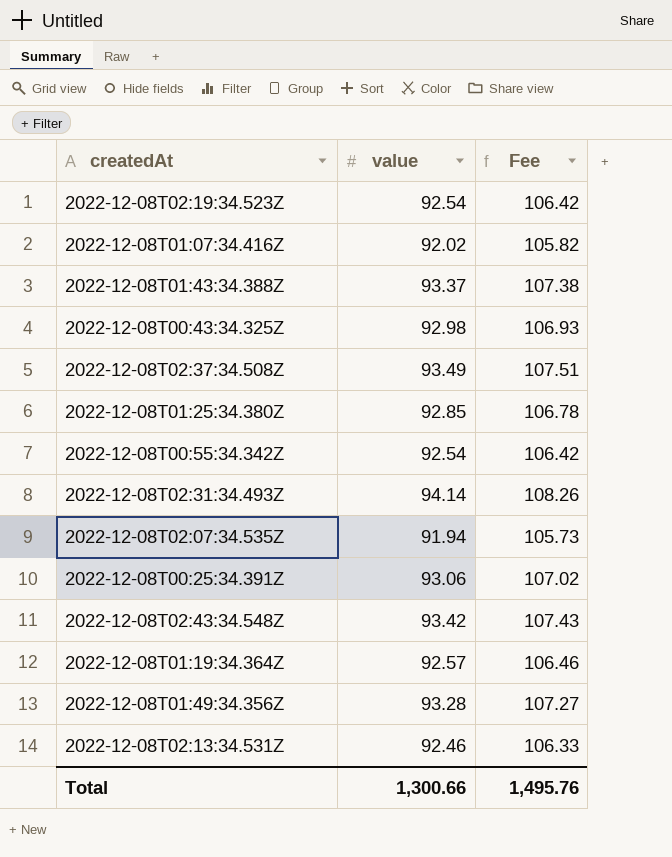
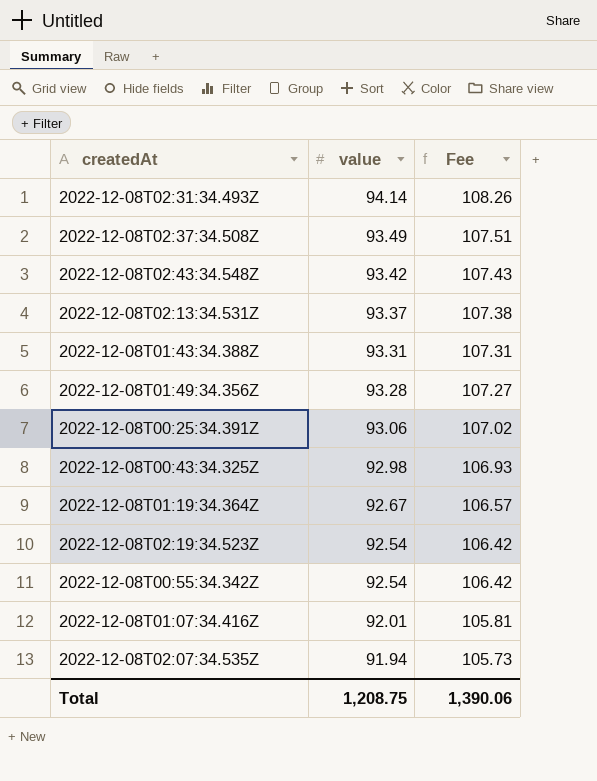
row order: none -> value descending
row 2022-12-08T01:25:34.380Z: 92.85 | 106.78 -> none
2022-12-08T02:13:34.531Z | value: 92.46 -> 93.37
2022-12-08T02:13:34.531Z | Fee: 106.33 -> 107.38
2022-12-08T01:43:34.388Z | value: 93.37 -> 93.31
2022-12-08T01:43:34.388Z | Fee: 107.38 -> 107.31
2022-12-08T01:19:34.364Z | value: 92.57 -> 92.67
2022-12-08T01:19:34.364Z | Fee: 106.46 -> 106.57
2022-12-08T01:07:34.416Z | value: 92.02 -> 92.01
2022-12-08T01:07:34.416Z | Fee: 105.82 -> 105.81
Total | value: 1,300.66 -> 1,208.75
Total | Fee: 1,495.76 -> 1,390.06

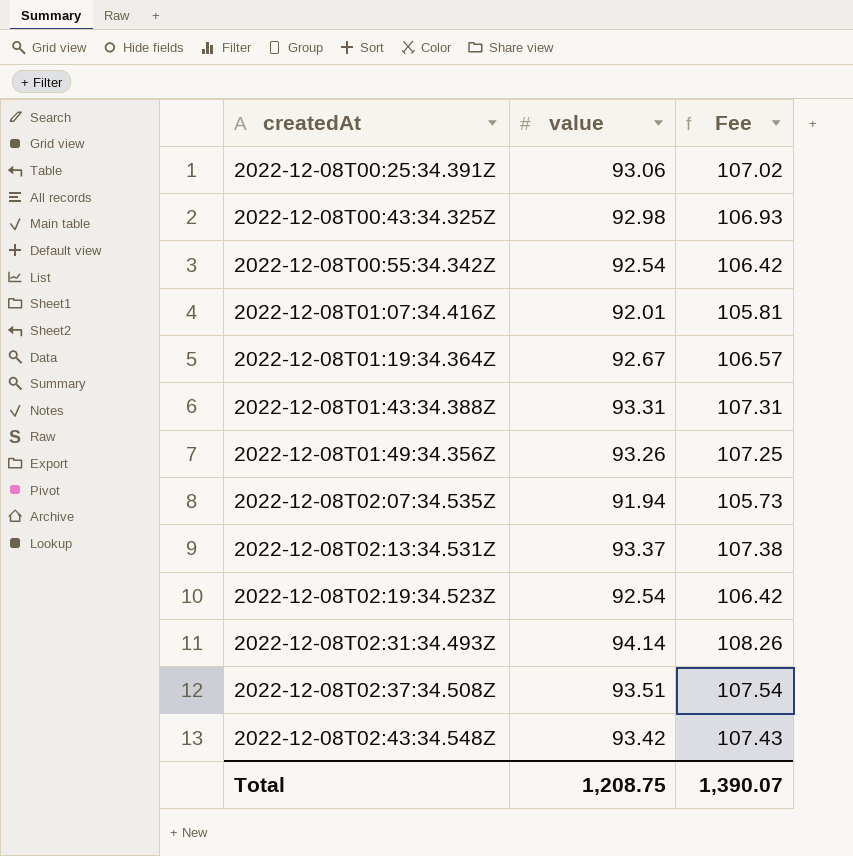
row order: value descending -> createdAt ascending
2022-12-08T01:49:34.356Z | value: 93.28 -> 93.26
2022-12-08T01:49:34.356Z | Fee: 107.27 -> 107.25
2022-12-08T02:37:34.508Z | value: 93.49 -> 93.51
2022-12-08T02:37:34.508Z | Fee: 107.51 -> 107.54
Total | Fee: 1,390.06 -> 1,390.07

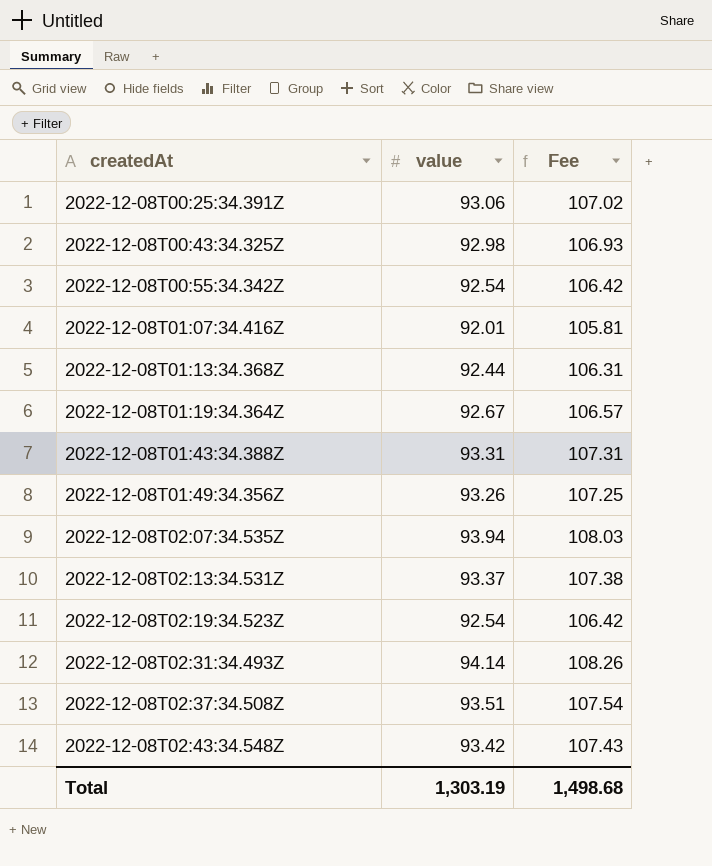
row 2022-12-08T01:13:34.368Z: none -> 92.44 | 106.31
2022-12-08T02:07:34.535Z | value: 91.94 -> 93.94
2022-12-08T02:07:34.535Z | Fee: 105.73 -> 108.03
Total | value: 1,208.75 -> 1,303.19
Total | Fee: 1,390.07 -> 1,498.68

